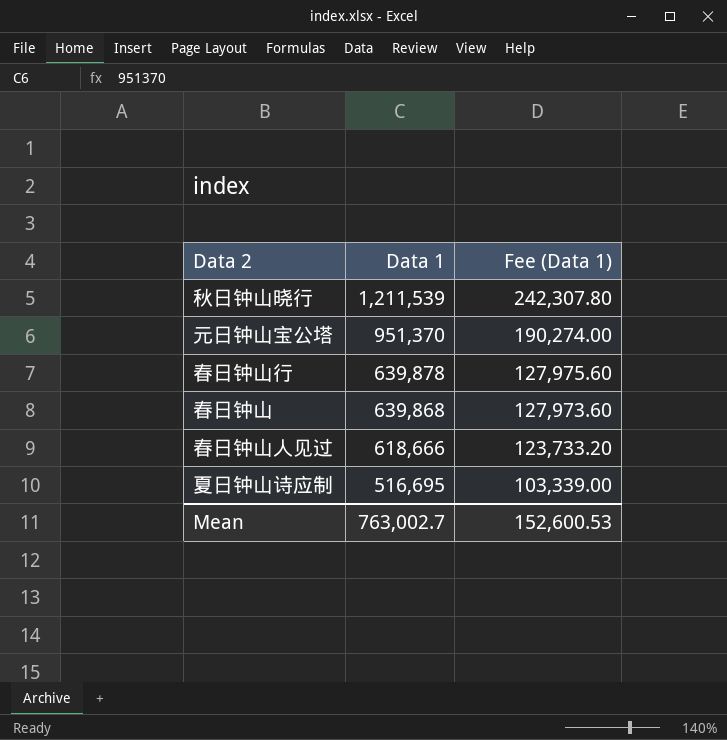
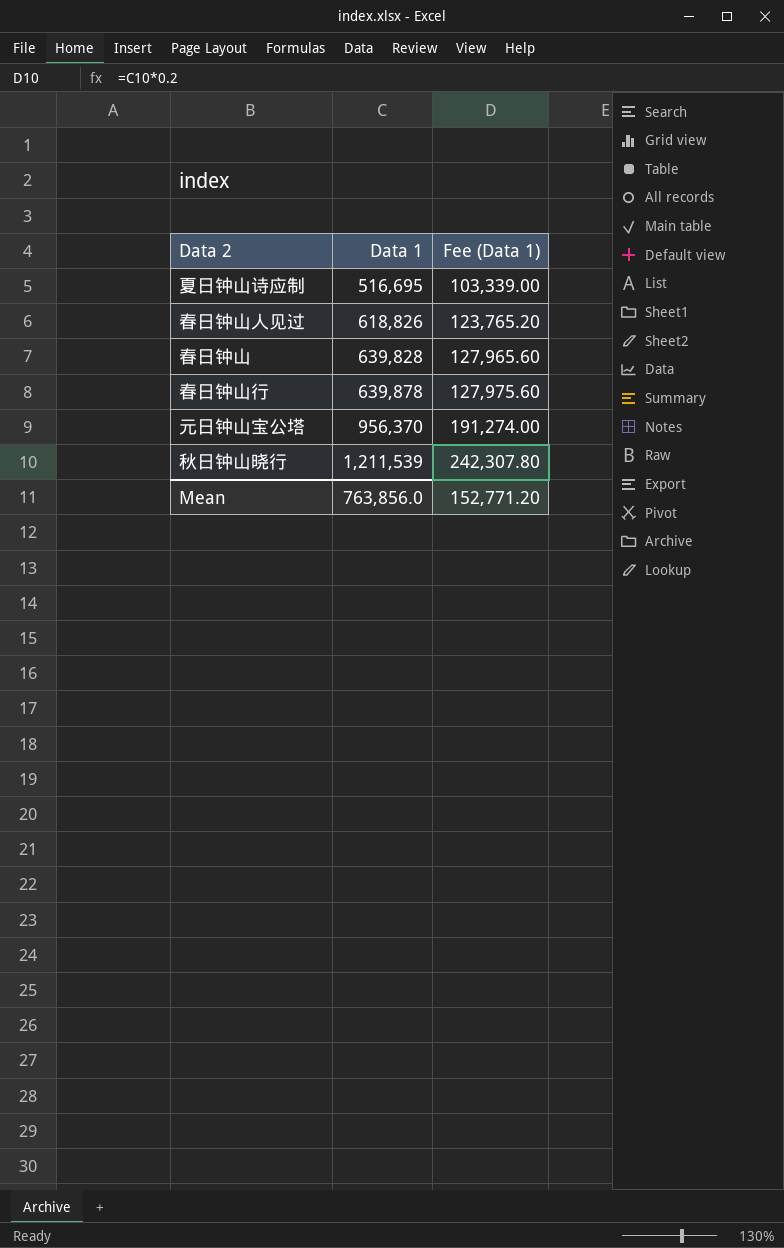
row order: Data 1 descending -> Data 1 ascending
春日钟山人见过 | Data 1: 618,666 -> 618,826
春日钟山人见过 | Fee (Data 1): 123,733.20 -> 123,765.20
春日钟山 | Data 1: 639,868 -> 639,828
春日钟山 | Fee (Data 1): 127,973.60 -> 127,965.60
元日钟山宝公塔 | Data 1: 951,370 -> 956,370
元日钟山宝公塔 | Fee (Data 1): 190,274.00 -> 191,274.00
Mean | Data 1: 763,002.7 -> 763,856.0
Mean | Fee (Data 1): 152,600.53 -> 152,771.20

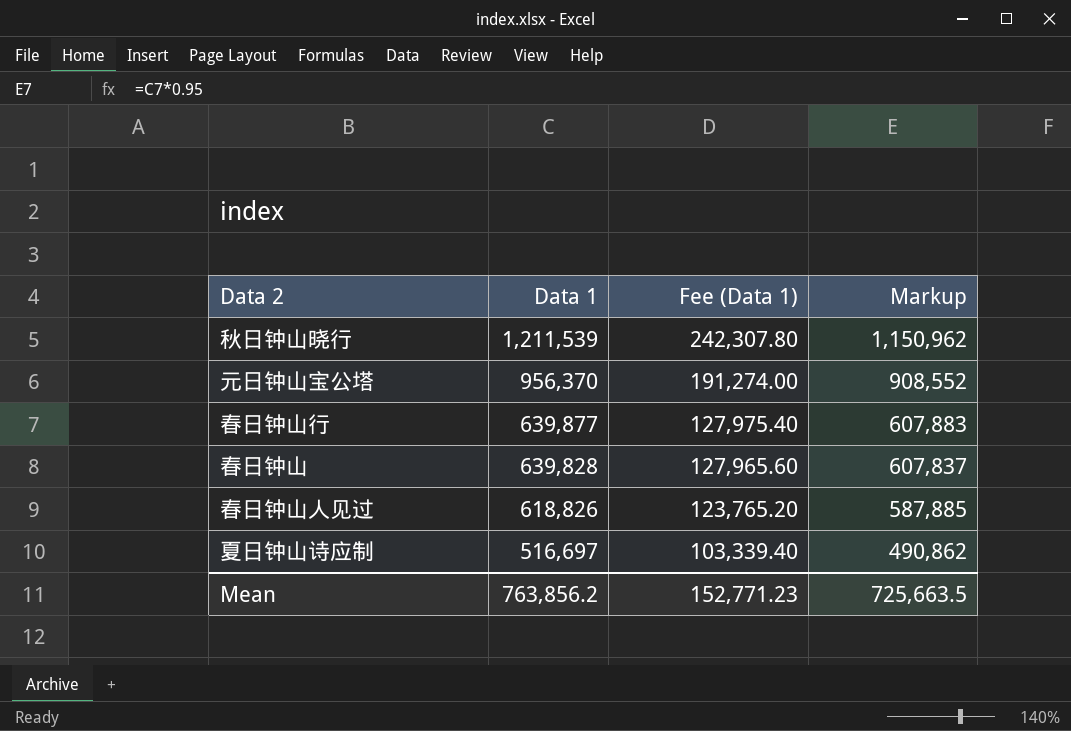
row order: Data 1 ascending -> Data 1 descending
column Markup | formula: none -> [Data 1] * 0.95
春日钟山行 | Data 1: 639,878 -> 639,877
春日钟山行 | Fee (Data 1): 127,975.60 -> 127,975.40
夏日钟山诗应制 | Data 1: 516,695 -> 516,697
夏日钟山诗应制 | Fee (Data 1): 103,339.00 -> 103,339.40
Mean | Data 1: 763,856.0 -> 763,856.2
Mean | Fee (Data 1): 152,771.20 -> 152,771.23

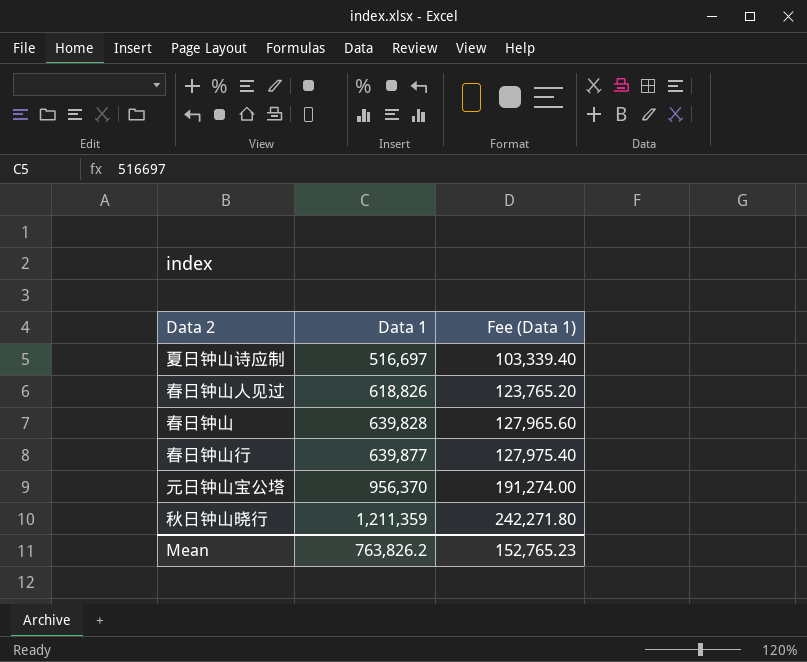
row order: Data 1 descending -> Data 1 ascending
column Markup | formula: [Data 1] * 0.95 -> none
秋日钟山晓行 | Data 1: 1,211,539 -> 1,211,359
秋日钟山晓行 | Fee (Data 1): 242,307.80 -> 242,271.80
Mean | Data 1: 763,856.2 -> 763,826.2
Mean | Fee (Data 1): 152,771.23 -> 152,765.23

